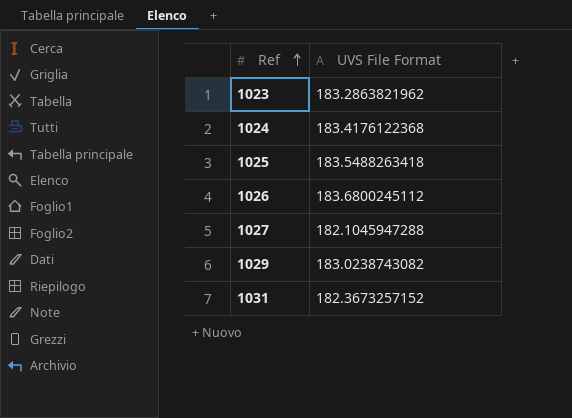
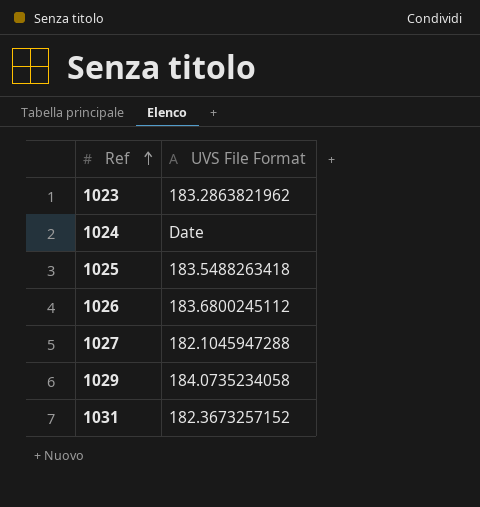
1024 | UVS File Format: 183.4176122368 -> Date
1029 | UVS File Format: 183.0238743082 -> 184.0735234058

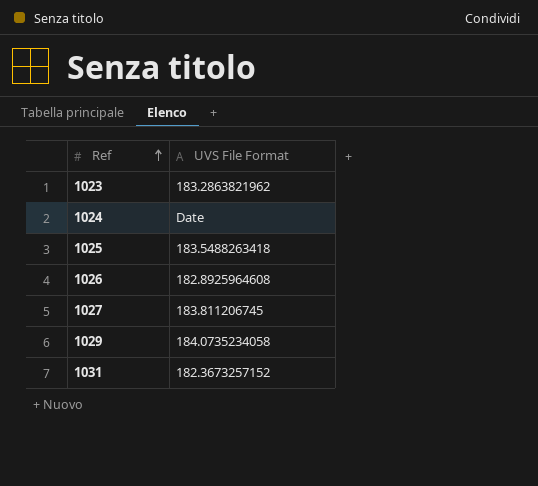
1026 | UVS File Format: 183.6800245112 -> 182.8925964608
1027 | UVS File Format: 182.1045947288 -> 183.811206745

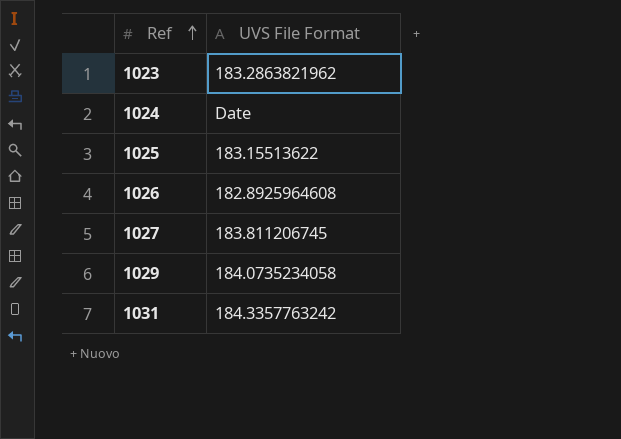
1025 | UVS File Format: 183.5488263418 -> 183.15513622
1031 | UVS File Format: 182.3673257152 -> 184.3357763242

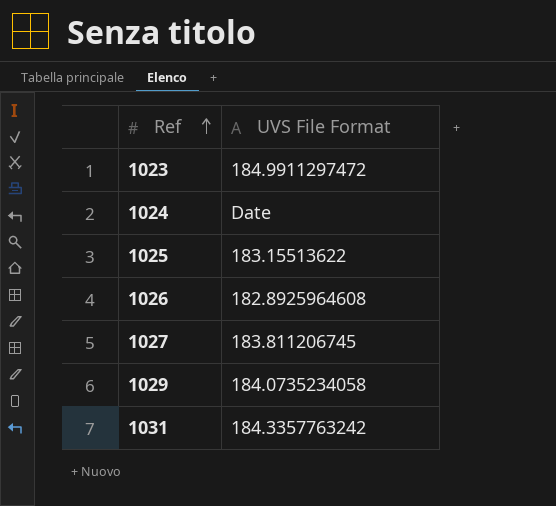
1023 | UVS File Format: 183.2863821962 -> 184.9911297472

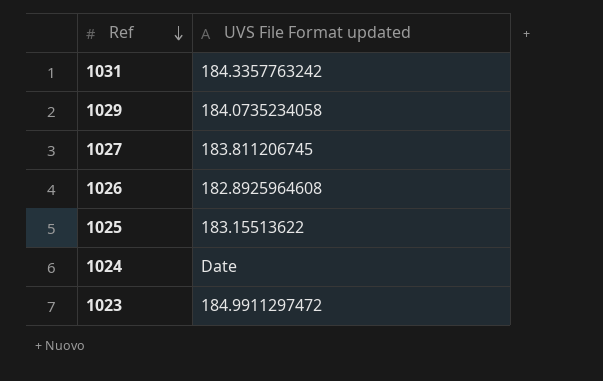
row order: Ref ascending -> Ref descending
column name: UVS File Format -> UVS File Format updated

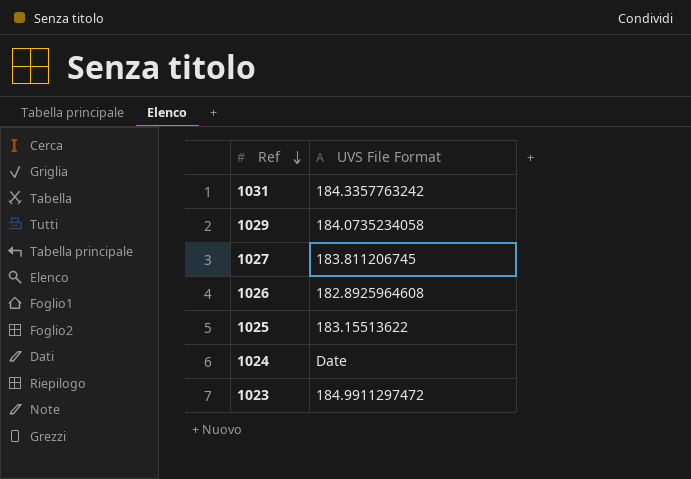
column name: UVS File Format updated -> UVS File Format

